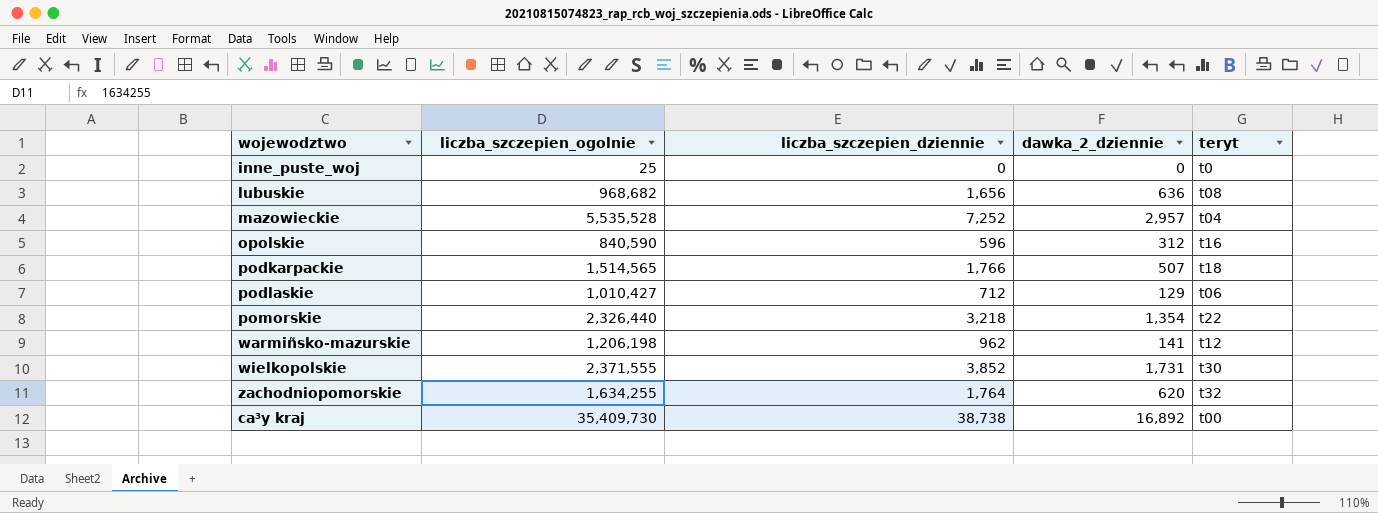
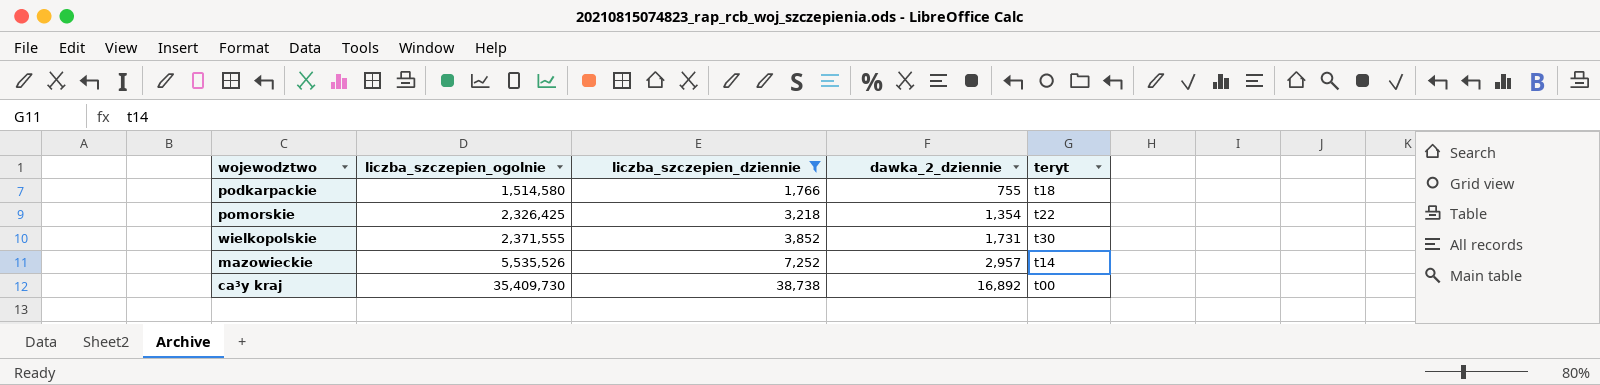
filter: none -> liczba_szczepien_dziennie >= 1,766
row order: none -> liczba_szczepien_ogolnie ascending
podkarpackie | liczba_szczepien_ogolnie: 1,514,565 -> 1,514,580
podkarpackie | dawka_2_dziennie: 507 -> 755
pomorskie | liczba_szczepien_ogolnie: 2,326,440 -> 2,326,425
mazowieckie | liczba_szczepien_ogolnie: 5,535,528 -> 5,535,526
mazowieckie | teryt: t04 -> t14

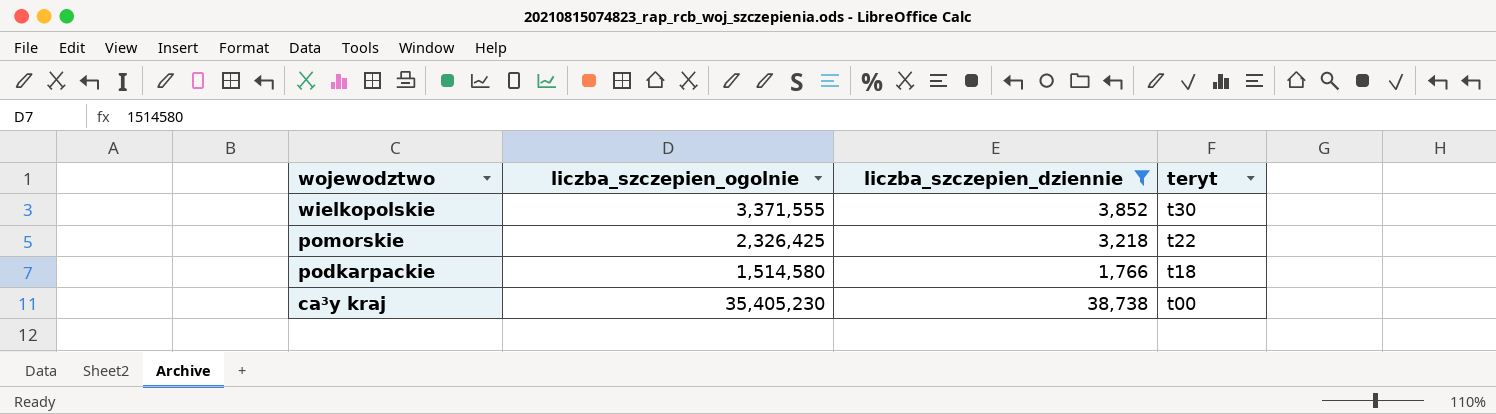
row order: liczba_szczepien_ogolnie ascending -> wojewodztwo descending
column dawka_2_dziennie | position: 4 -> none
row mazowieckie: 5,535,526 | 7,252 | 2,957 | t14 -> none
wielkopolskie | liczba_szczepien_ogolnie: 2,371,555 -> 3,371,555
ca³y kraj | liczba_szczepien_ogolnie: 35,409,730 -> 35,405,230

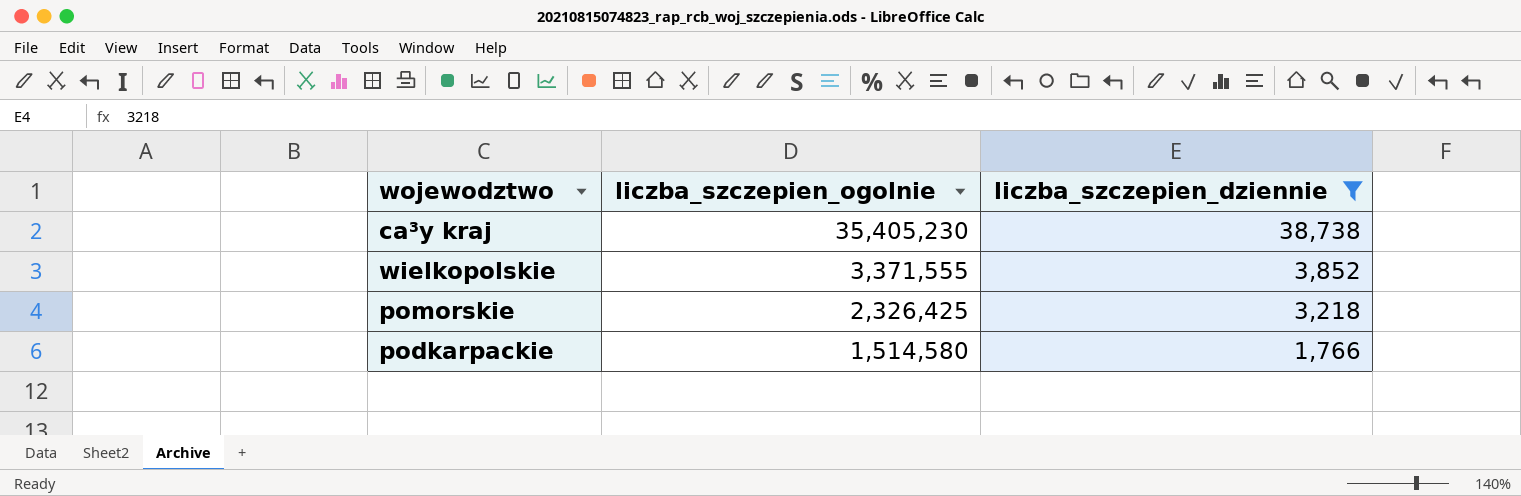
row order: wojewodztwo descending -> liczba_szczepien_ogolnie descending
column teryt | position: 4 -> none

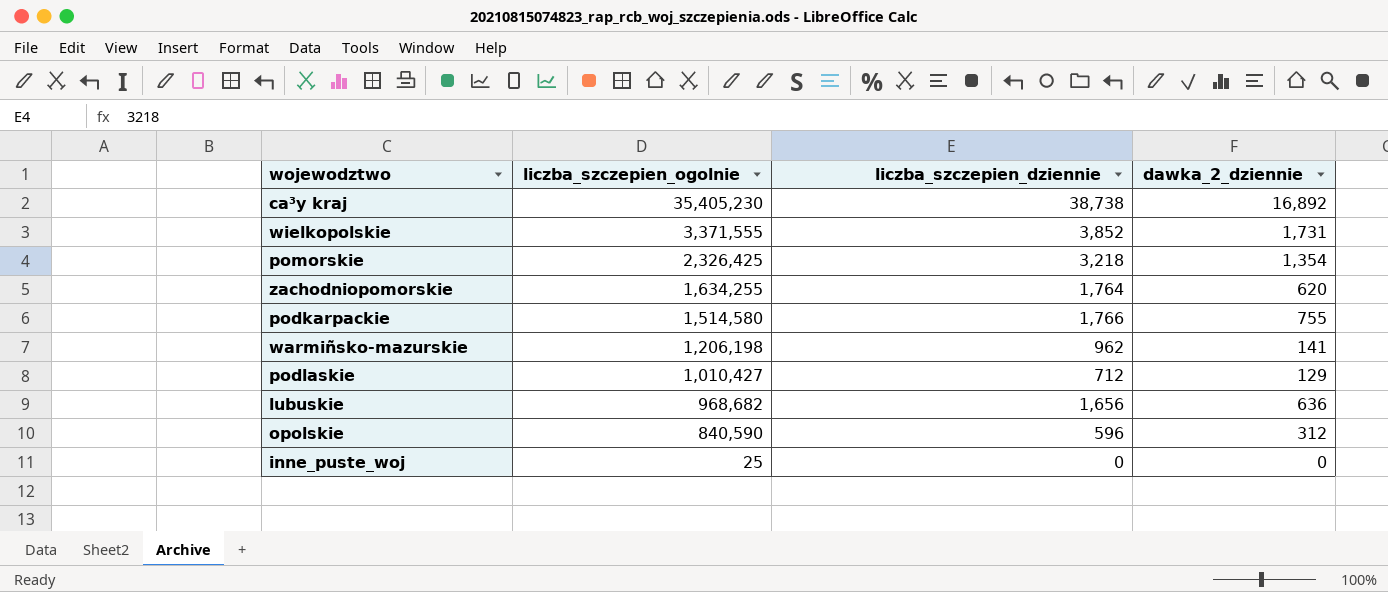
filter: liczba_szczepien_dziennie >= 1,766 -> none
column dawka_2_dziennie | position: none -> 4

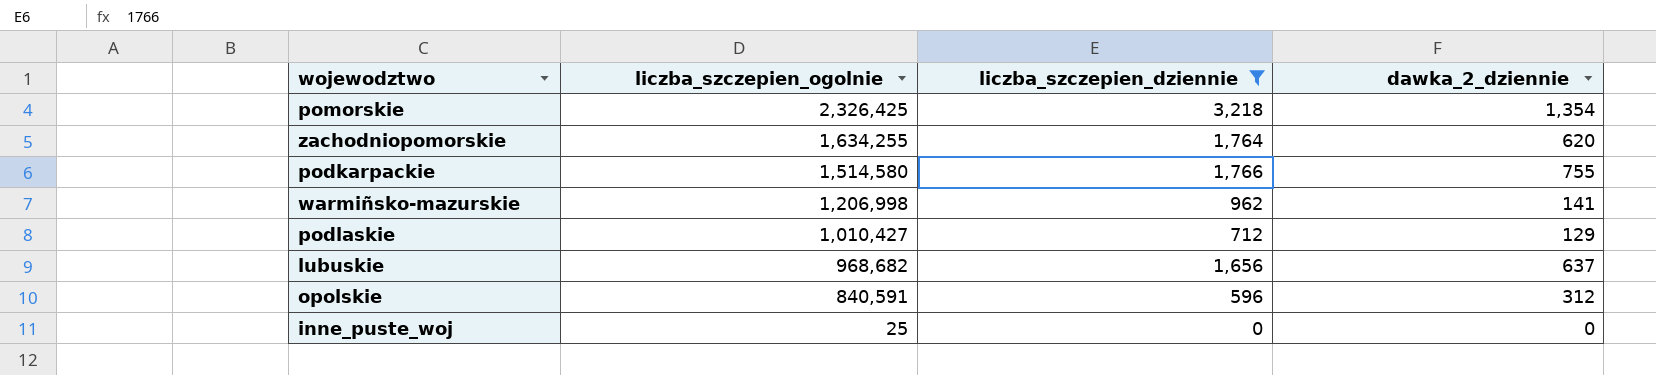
filter: none -> liczba_szczepien_dziennie <= 3,218
warmiñsko-mazurskie | liczba_szczepien_ogolnie: 1,206,198 -> 1,206,998
lubuskie | dawka_2_dziennie: 636 -> 637
opolskie | liczba_szczepien_ogolnie: 840,590 -> 840,591

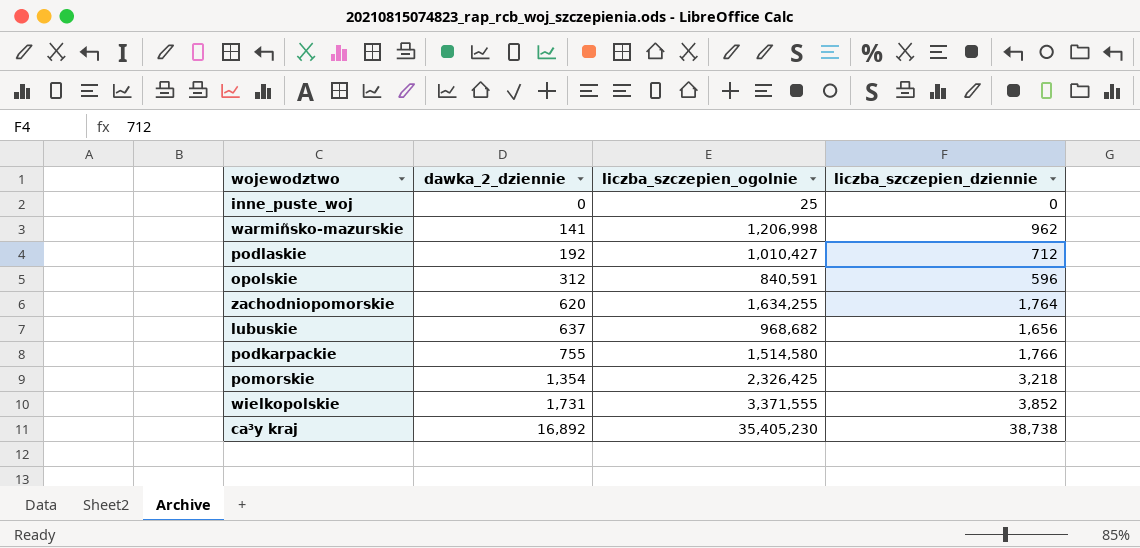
filter: liczba_szczepien_dziennie <= 3,218 -> none
row order: liczba_szczepien_ogolnie descending -> dawka_2_dziennie ascending
column dawka_2_dziennie | position: 4 -> 2
podlaskie | dawka_2_dziennie: 129 -> 192

